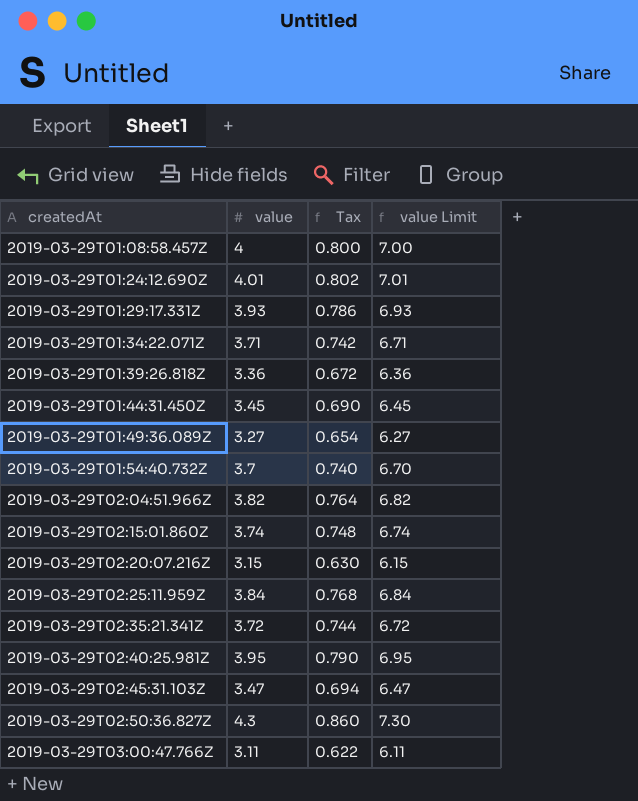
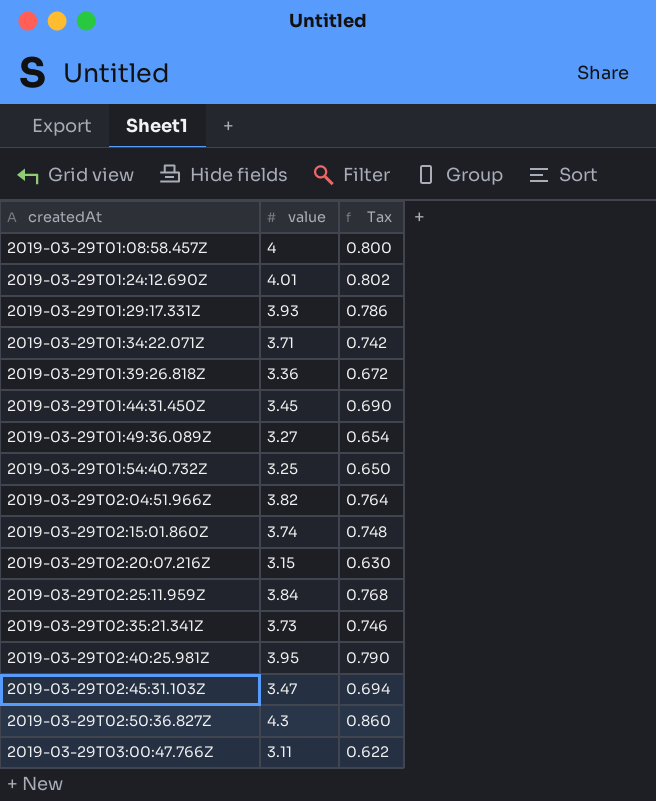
column value Limit | formula: [value] + 3 -> none
2019-03-29T01:54:40.732Z | value: 3.7 -> 3.25
2019-03-29T01:54:40.732Z | Tax: 0.740 -> 0.650
2019-03-29T02:35:21.341Z | value: 3.72 -> 3.73
2019-03-29T02:35:21.341Z | Tax: 0.744 -> 0.746

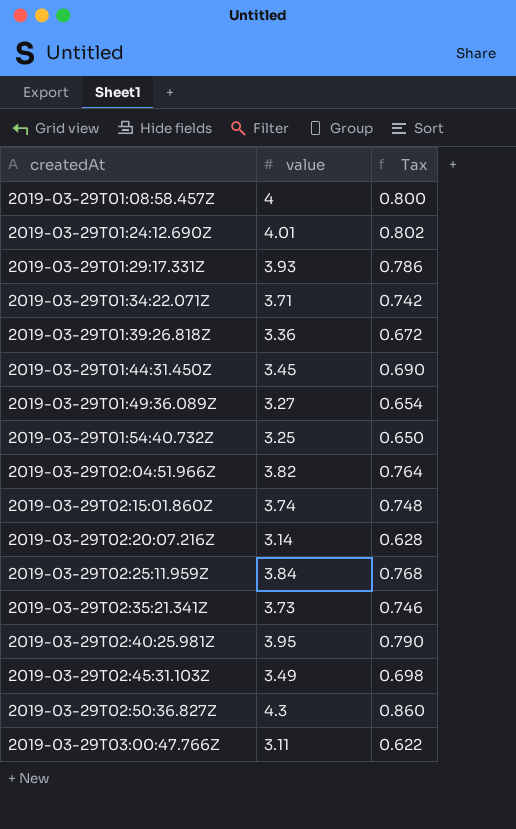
2019-03-29T02:20:07.216Z | value: 3.15 -> 3.14
2019-03-29T02:20:07.216Z | Tax: 0.630 -> 0.628
2019-03-29T02:45:31.103Z | value: 3.47 -> 3.49
2019-03-29T02:45:31.103Z | Tax: 0.694 -> 0.698

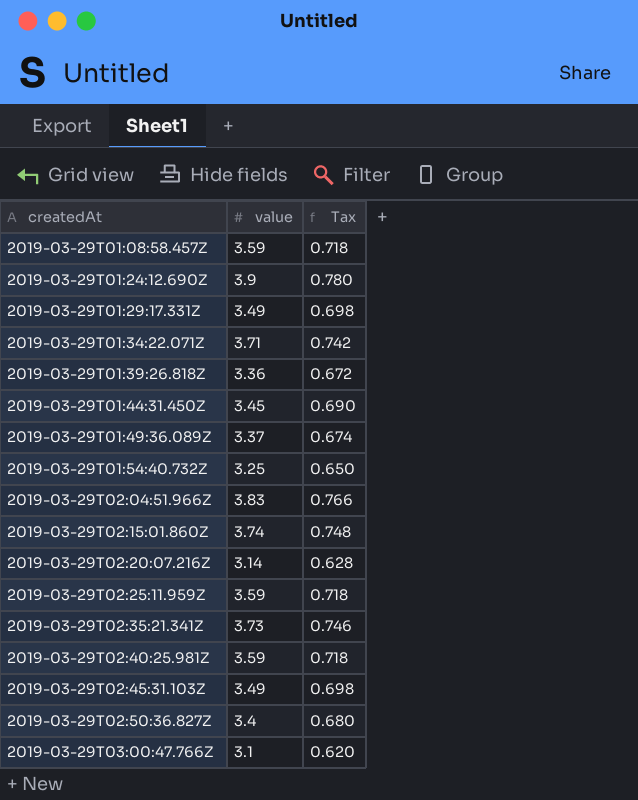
2019-03-29T01:08:58.457Z | value: 4 -> 3.59
2019-03-29T01:08:58.457Z | Tax: 0.800 -> 0.718
2019-03-29T01:24:12.690Z | value: 4.01 -> 3.9
2019-03-29T01:24:12.690Z | Tax: 0.802 -> 0.780
2019-03-29T01:29:17.331Z | value: 3.93 -> 3.49
2019-03-29T01:29:17.331Z | Tax: 0.786 -> 0.698
2019-03-29T01:49:36.089Z | value: 3.27 -> 3.37
2019-03-29T01:49:36.089Z | Tax: 0.654 -> 0.674
2019-03-29T02:04:51.966Z | value: 3.82 -> 3.83
2019-03-29T02:04:51.966Z | Tax: 0.764 -> 0.766
2019-03-29T02:25:11.959Z | value: 3.84 -> 3.59
2019-03-29T02:25:11.959Z | Tax: 0.768 -> 0.718
2019-03-29T02:40:25.981Z | value: 3.95 -> 3.59
2019-03-29T02:40:25.981Z | Tax: 0.790 -> 0.718
2019-03-29T02:50:36.827Z | value: 4.3 -> 3.4
2019-03-29T02:50:36.827Z | Tax: 0.860 -> 0.680
2019-03-29T03:00:47.766Z | value: 3.11 -> 3.1
2019-03-29T03:00:47.766Z | Tax: 0.622 -> 0.620

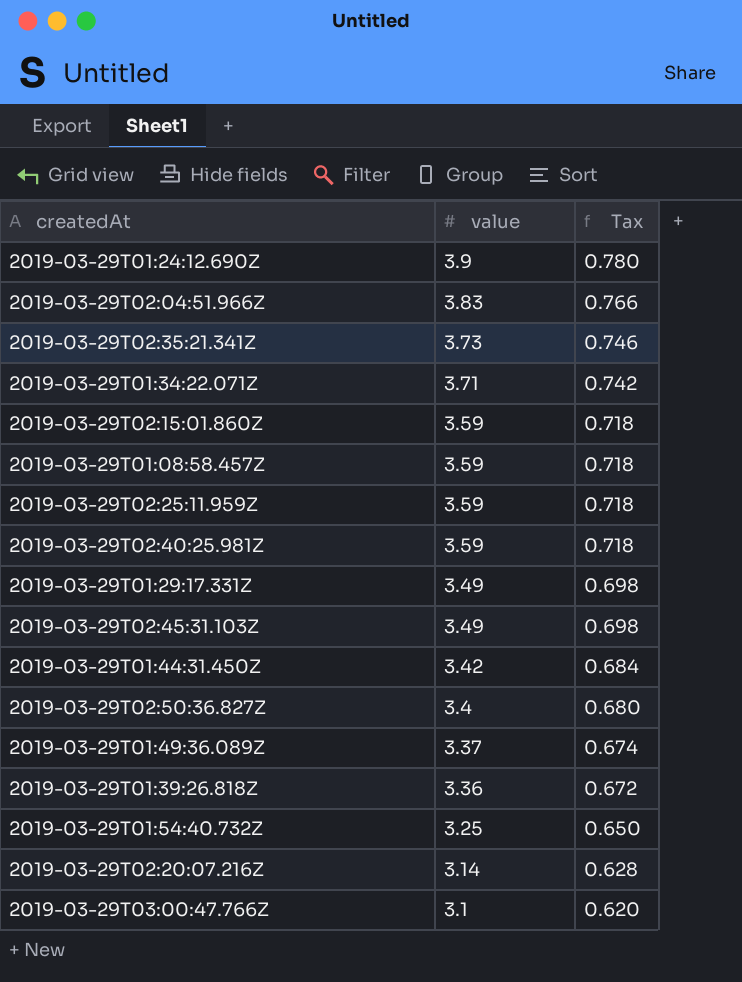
row order: createdAt ascending -> value descending
2019-03-29T02:15:01.860Z | value: 3.74 -> 3.59
2019-03-29T02:15:01.860Z | Tax: 0.748 -> 0.718
2019-03-29T01:44:31.450Z | value: 3.45 -> 3.42
2019-03-29T01:44:31.450Z | Tax: 0.690 -> 0.684

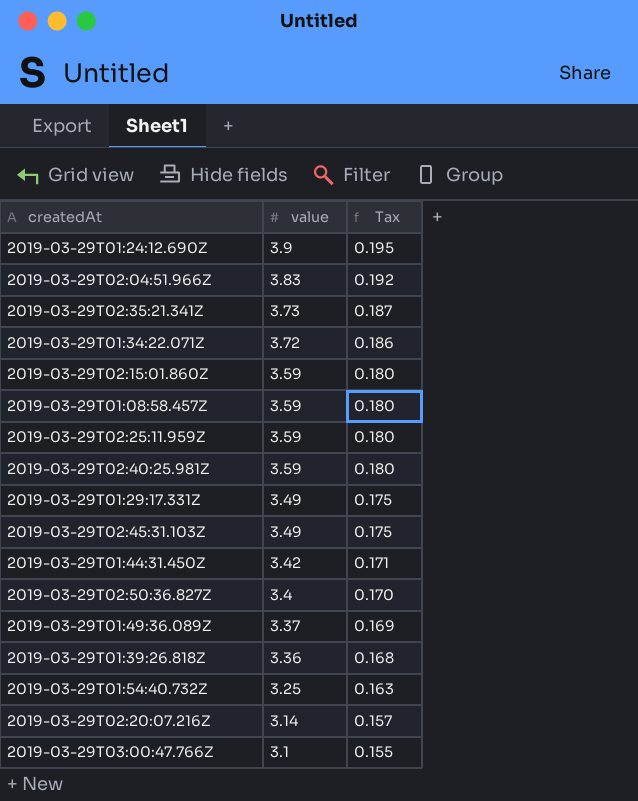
column Tax | formula: [value] * 0.2 -> [value] * 0.05
2019-03-29T01:34:22.071Z | value: 3.71 -> 3.72

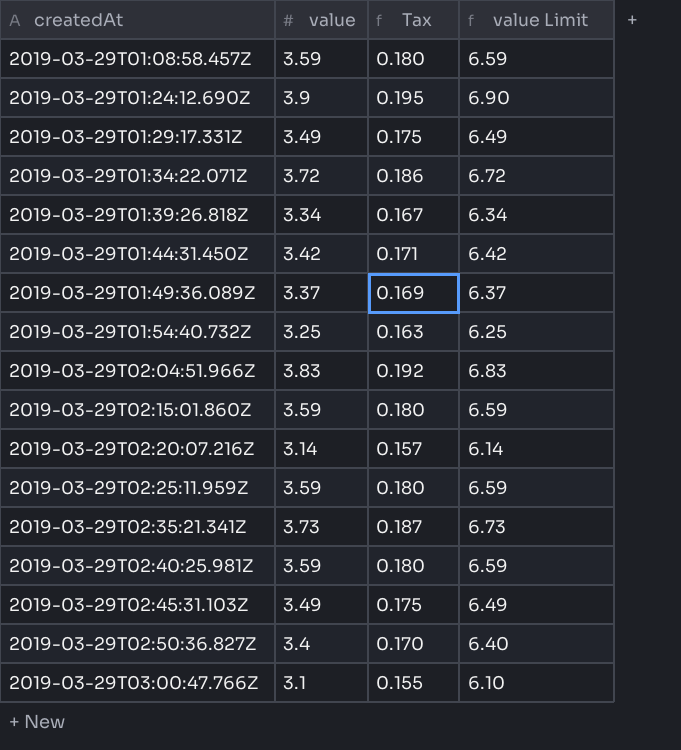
row order: value descending -> createdAt ascending
column value Limit | formula: none -> [value] + 3
2019-03-29T01:39:26.818Z | value: 3.36 -> 3.34
2019-03-29T01:39:26.818Z | Tax: 0.168 -> 0.167

